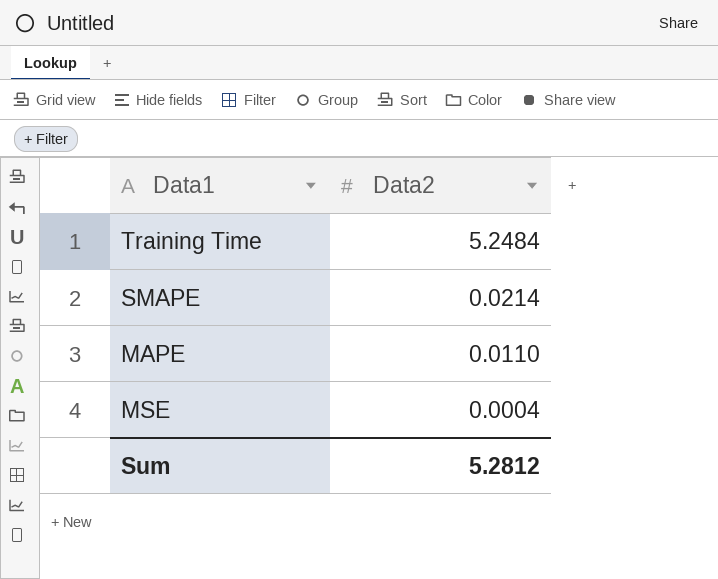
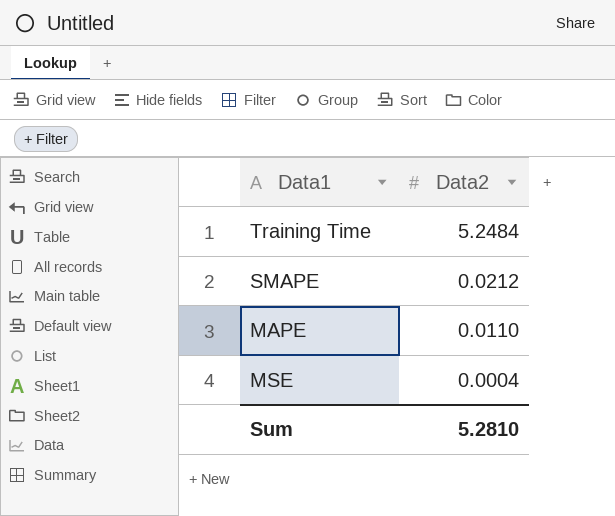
SMAPE | Data2: 0.0214 -> 0.0212
Sum | Data2: 5.2812 -> 5.2810

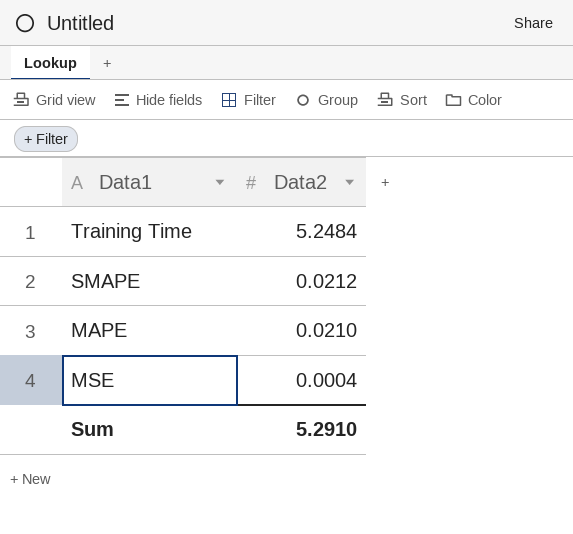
MAPE | Data2: 0.0110 -> 0.0210
Sum | Data2: 5.2810 -> 5.2910

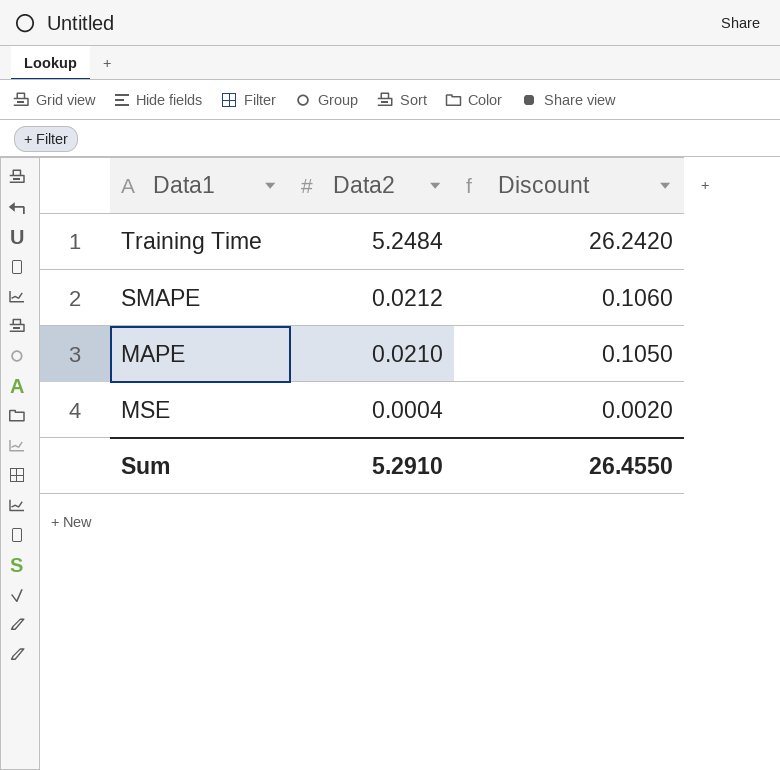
column Discount | formula: none -> [Data2] * 5

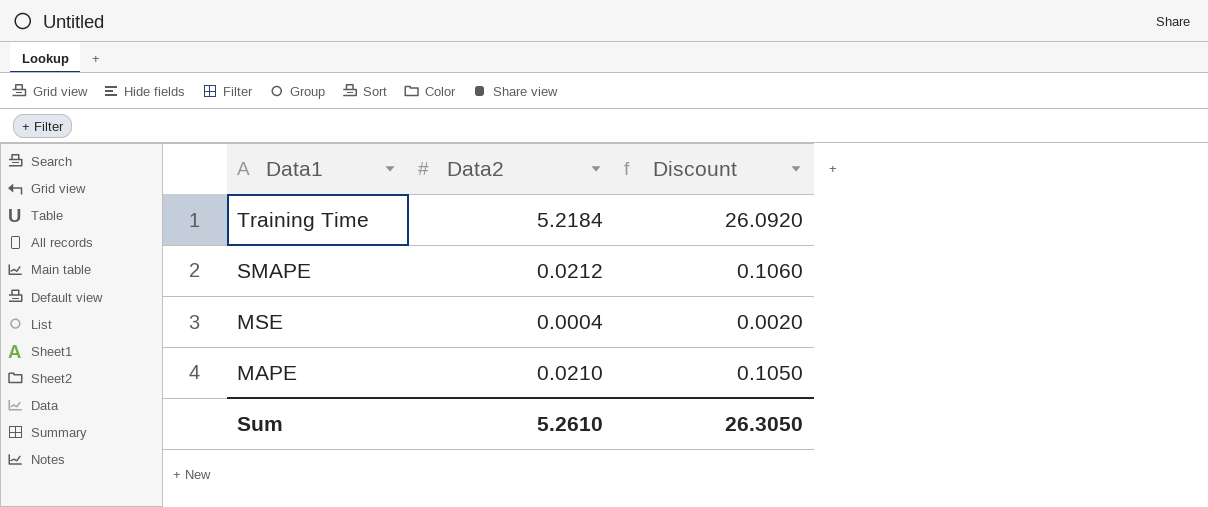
row order: Data2 descending -> Data1 descending
Training Time | Data2: 5.2484 -> 5.2184
Training Time | Discount: 26.2420 -> 26.0920
Sum | Data2: 5.2910 -> 5.2610
Sum | Discount: 26.4550 -> 26.3050

